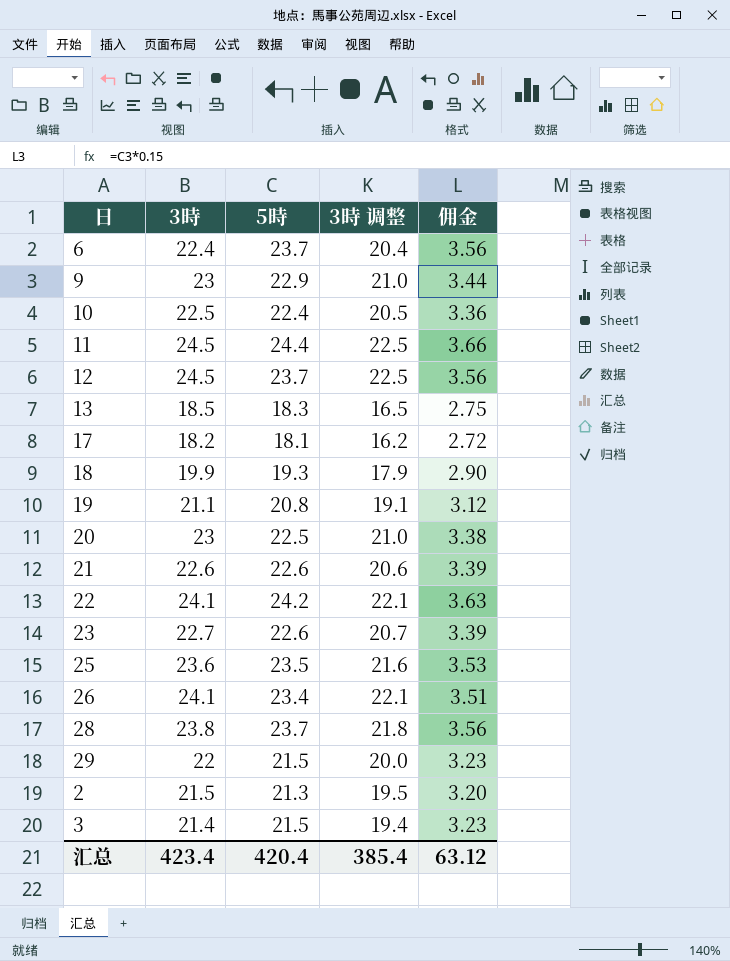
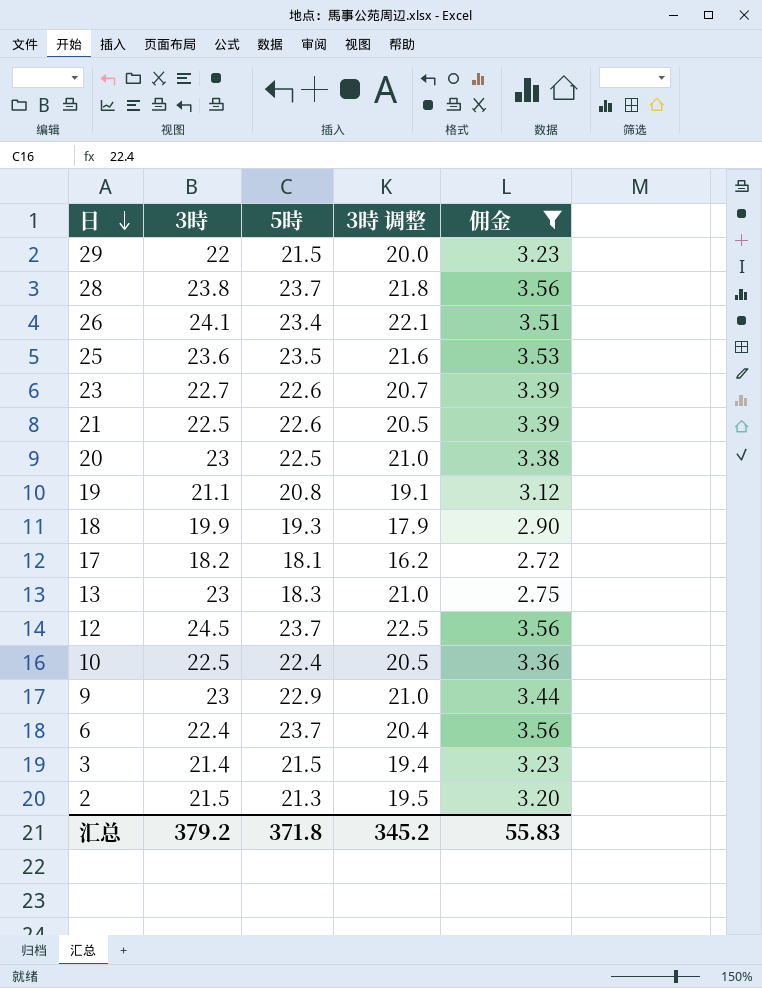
filter: none -> 佣金 <= 3.56
row order: none -> 日 descending
21 | 3時: 22.6 -> 22.5
21 | 3時 调整: 20.6 -> 20.5
13 | 3時: 18.5 -> 23
13 | 3時 调整: 16.5 -> 21.0
汇总 | 3時: 423.4 -> 379.2
汇总 | 5時: 420.4 -> 371.8
汇总 | 3時 调整: 385.4 -> 345.2
汇总 | 佣金: 63.12 -> 55.83

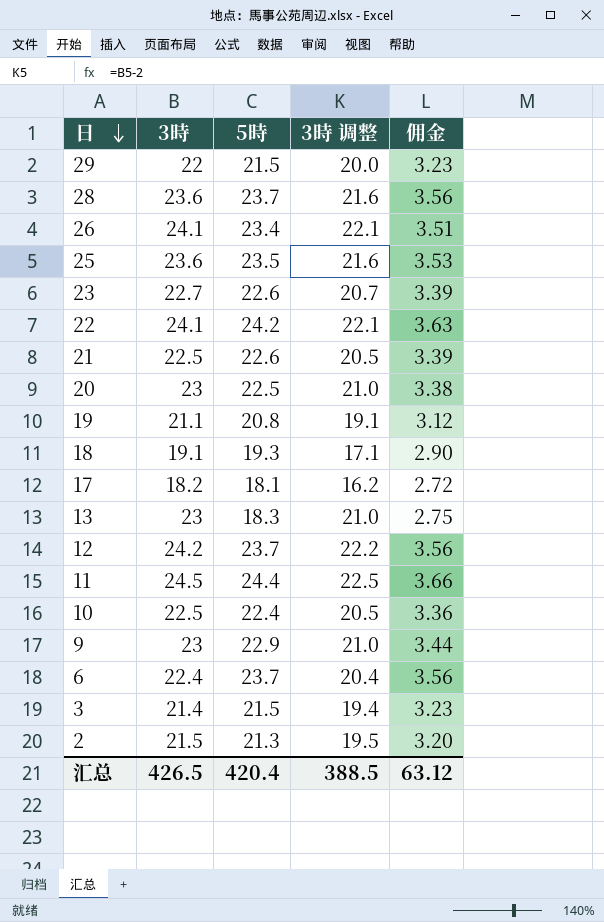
filter: 佣金 <= 3.56 -> none
28 | 3時: 23.8 -> 23.6
28 | 3時 调整: 21.8 -> 21.6
18 | 3時: 19.9 -> 19.1
18 | 3時 调整: 17.9 -> 17.1
12 | 3時: 24.5 -> 24.2
12 | 3時 调整: 22.5 -> 22.2
汇总 | 3時: 379.2 -> 426.5
汇总 | 5時: 371.8 -> 420.4
汇总 | 3時 调整: 345.2 -> 388.5
汇总 | 佣金: 55.83 -> 63.12

